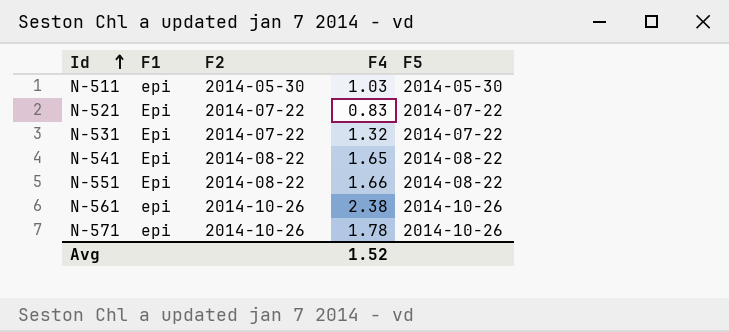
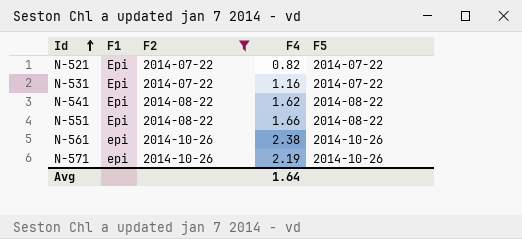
filter: none -> F2 != 2014-05-30
N-521 | F4: 0.83 -> 0.82
N-531 | F4: 1.32 -> 1.16
N-541 | F4: 1.65 -> 1.62
N-571 | F4: 1.78 -> 2.19
Avg | F4: 1.52 -> 1.64

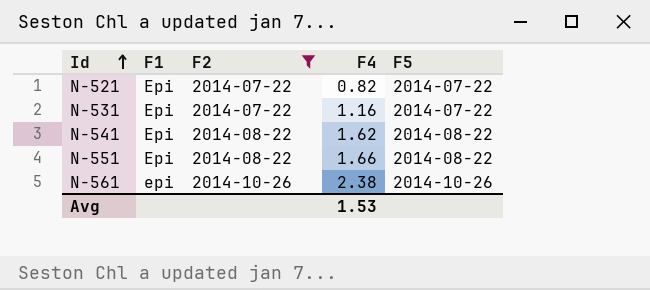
row N-571: epi | 2014-10-26 | 2.19 | 2014-10-26 -> none
Avg | F4: 1.64 -> 1.53

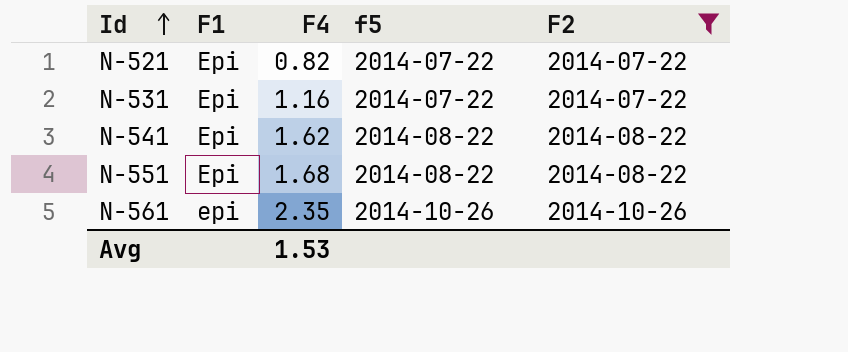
column name: F5 -> f5
column F2 | position: 3 -> 5
N-551 | F4: 1.66 -> 1.68
N-561 | F4: 2.38 -> 2.35

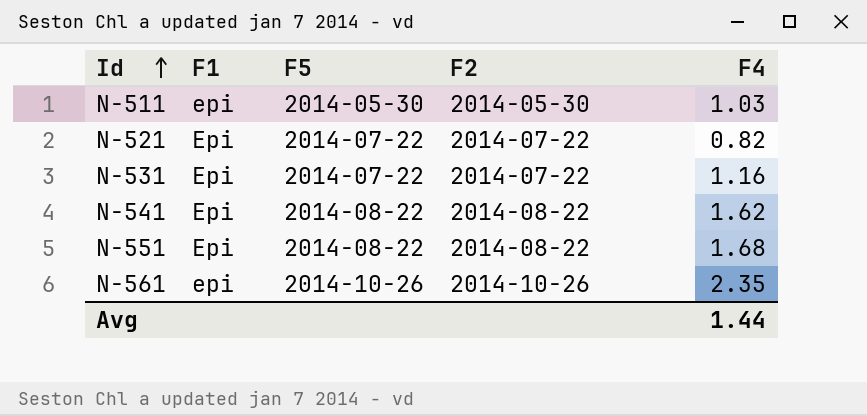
filter: F2 != 2014-05-30 -> none
column name: f5 -> F5
column F4 | position: 3 -> 5
Avg | F4: 1.53 -> 1.44

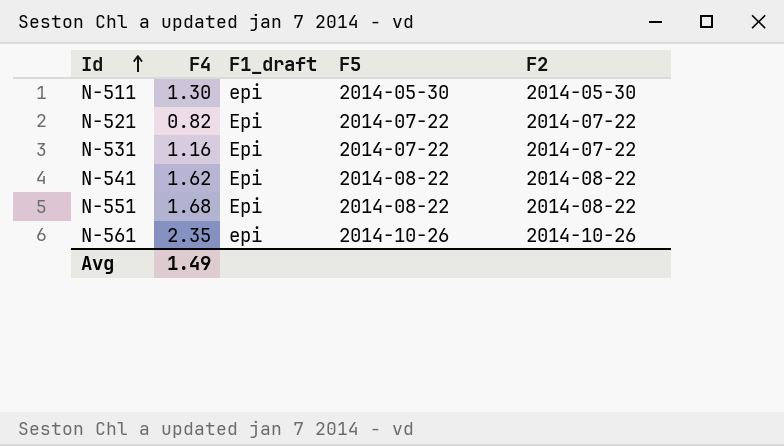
column F4 | position: 5 -> 2
column name: F1 -> F1_draft
N-511 | F4: 1.03 -> 1.30
Avg | F4: 1.44 -> 1.49

